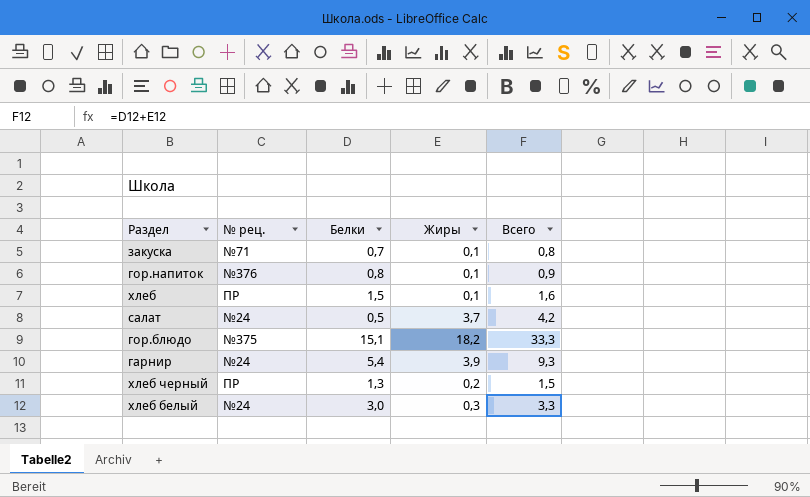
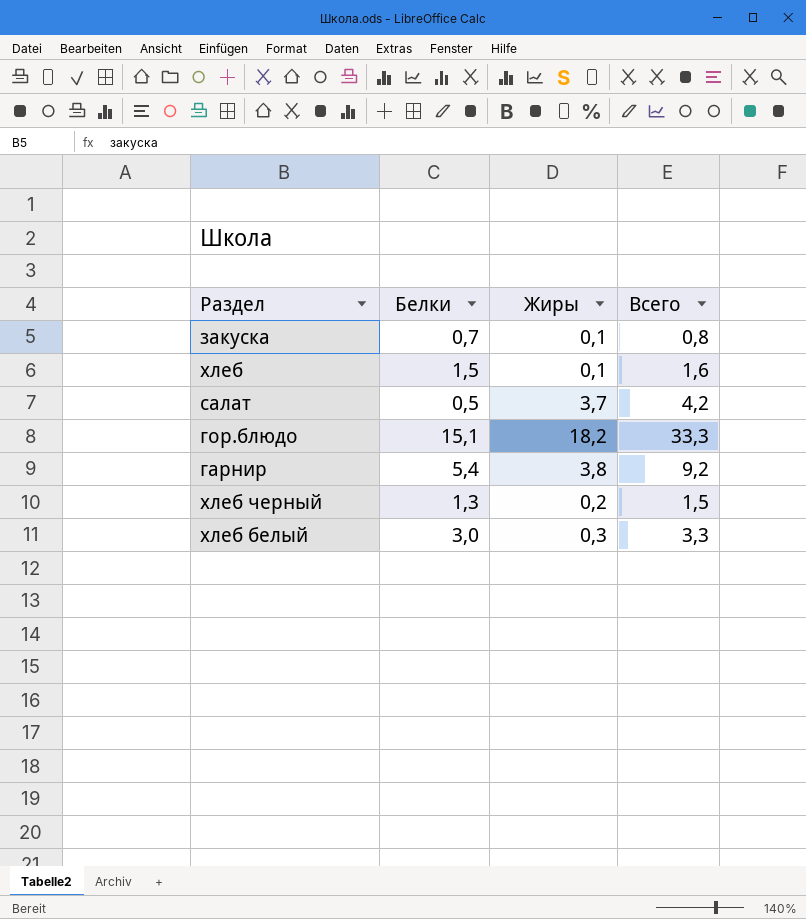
column № рец. | position: 2 -> none
row гор.напиток: №376 | 0,8 | 0,1 | 0,9 -> none
гарнир | Жиры: 3,9 -> 3,8
гарнир | Всего: 9,3 -> 9,2

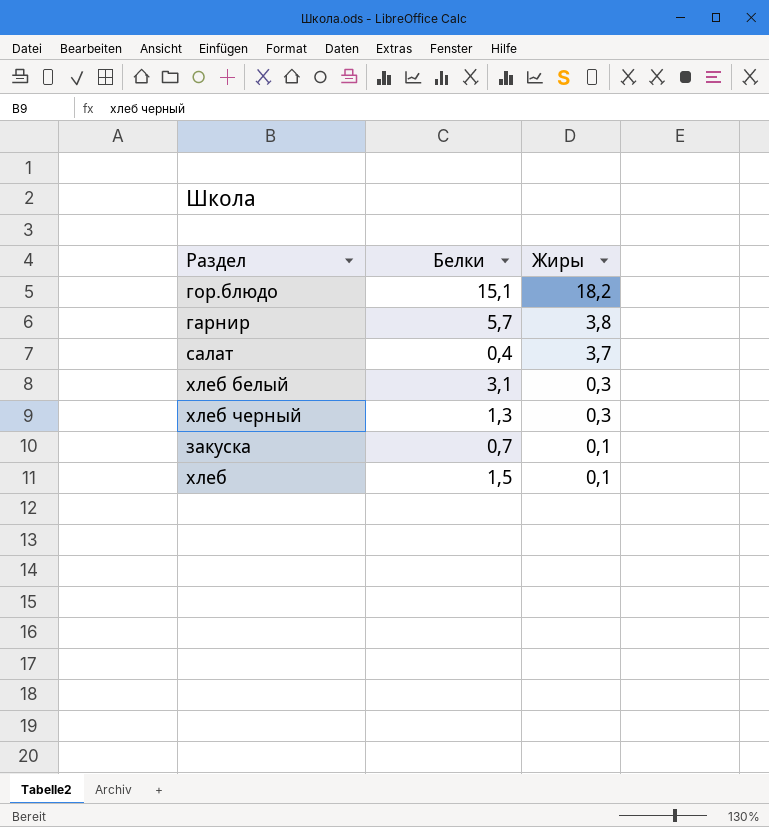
row order: none -> Жиры descending
column Всего | formula: [Белки] + [Жиры] -> none
гарнир | Белки: 5,4 -> 5,7
салат | Белки: 0,5 -> 0,4
хлеб белый | Белки: 3,0 -> 3,1
хлеб черный | Жиры: 0,2 -> 0,3

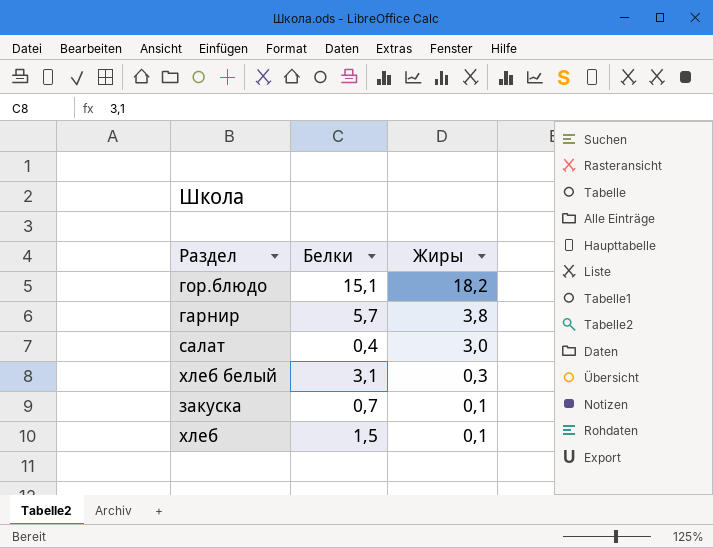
row хлеб черный: 1,3 | 0,3 -> none
салат | Жиры: 3,7 -> 3,0

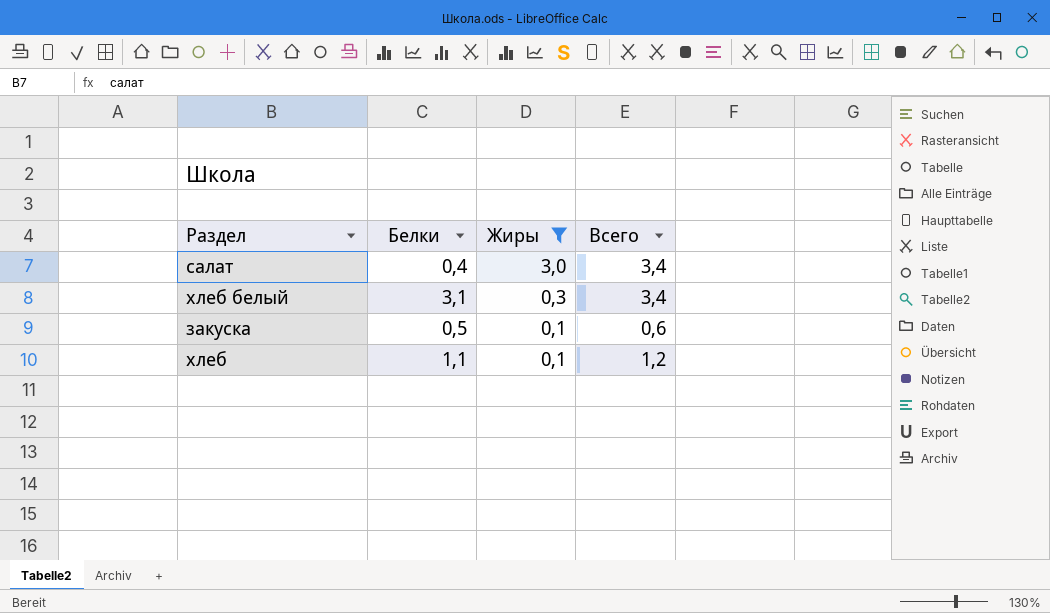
filter: none -> Жиры <= 3,0
column Всего | formula: none -> [Белки] + [Жиры]
закуска | Белки: 0,7 -> 0,5
хлеб | Белки: 1,5 -> 1,1

